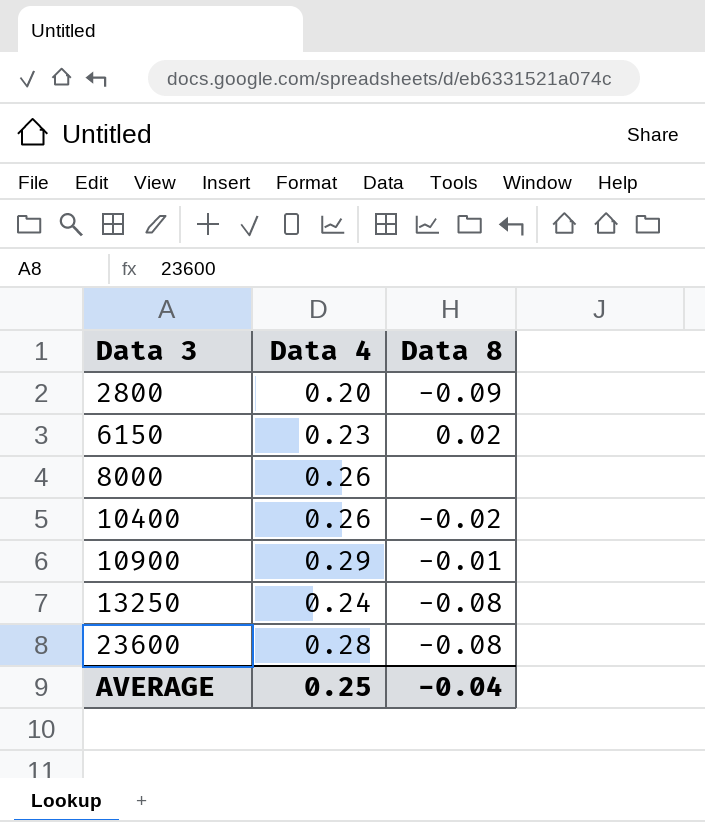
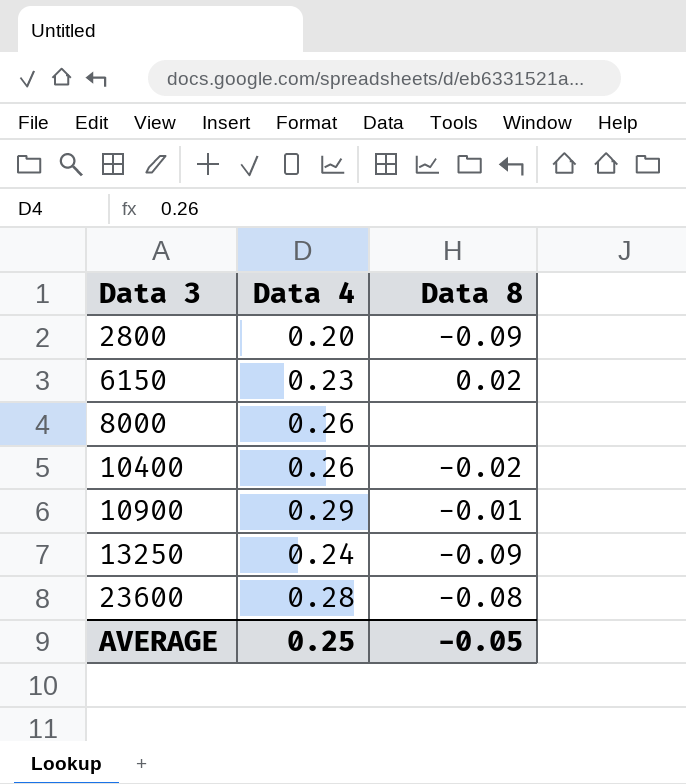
13250 | Data 8: -0.08 -> -0.09
AVERAGE | Data 8: -0.04 -> -0.05

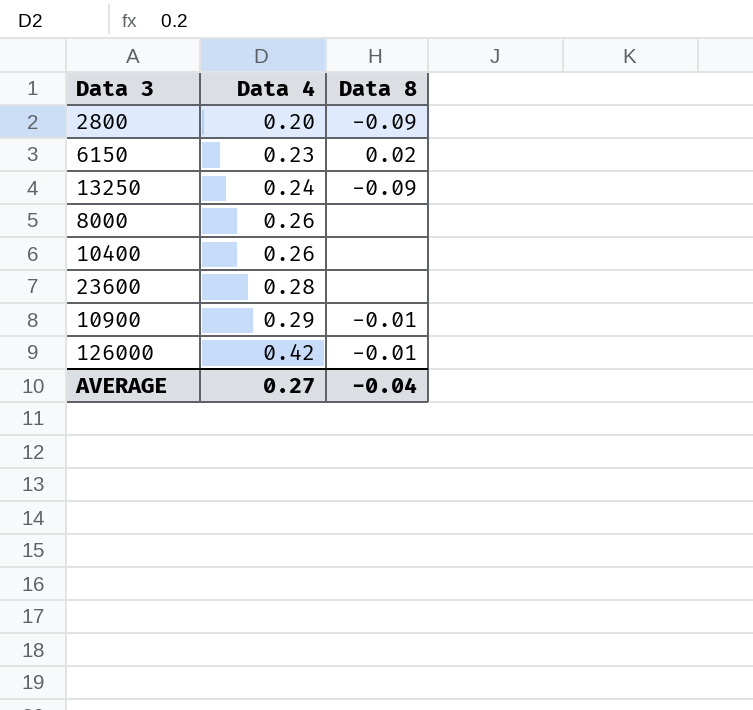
row order: Data 3 ascending -> Data 4 ascending
10400 | Data 8: -0.02 -> none
23600 | Data 8: -0.08 -> none
row 126000: none -> 0.42 | -0.01
AVERAGE | Data 4: 0.25 -> 0.27
AVERAGE | Data 8: -0.05 -> -0.04

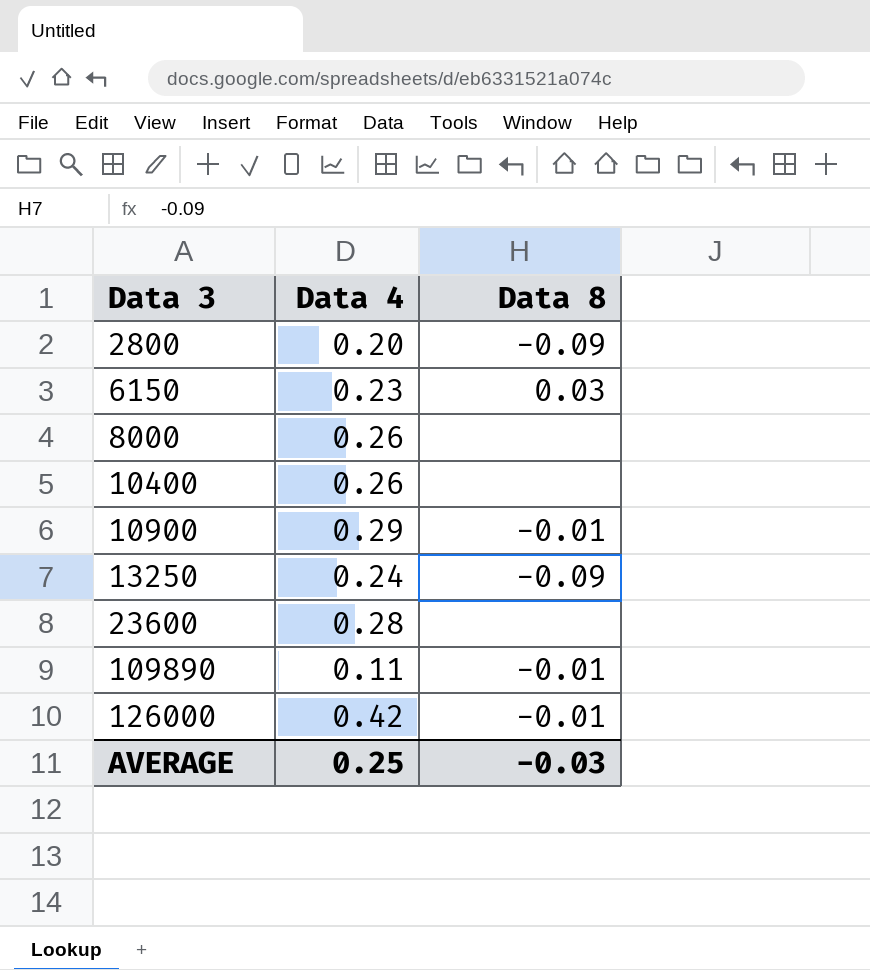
row order: Data 4 ascending -> Data 3 ascending
6150 | Data 8: 0.02 -> 0.03
row 109890: none -> 0.11 | -0.01
AVERAGE | Data 4: 0.27 -> 0.25
AVERAGE | Data 8: -0.04 -> -0.03

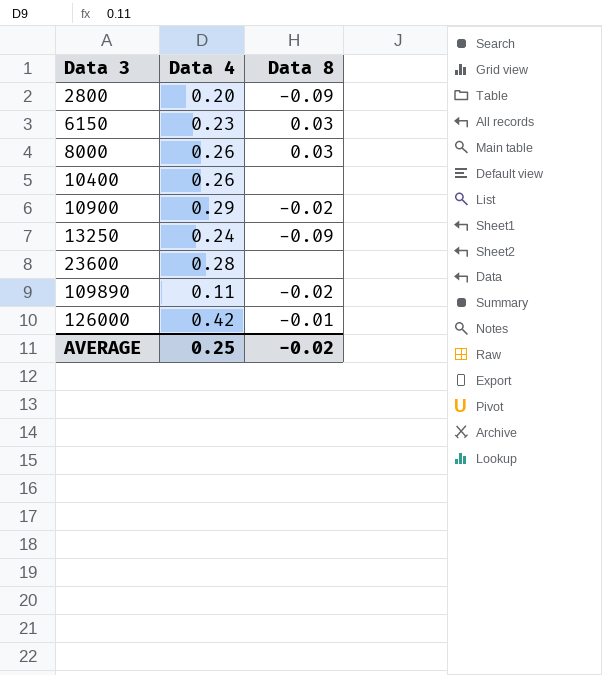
8000 | Data 8: none -> 0.03
10900 | Data 8: -0.01 -> -0.02
109890 | Data 8: -0.01 -> -0.02
AVERAGE | Data 8: -0.03 -> -0.02

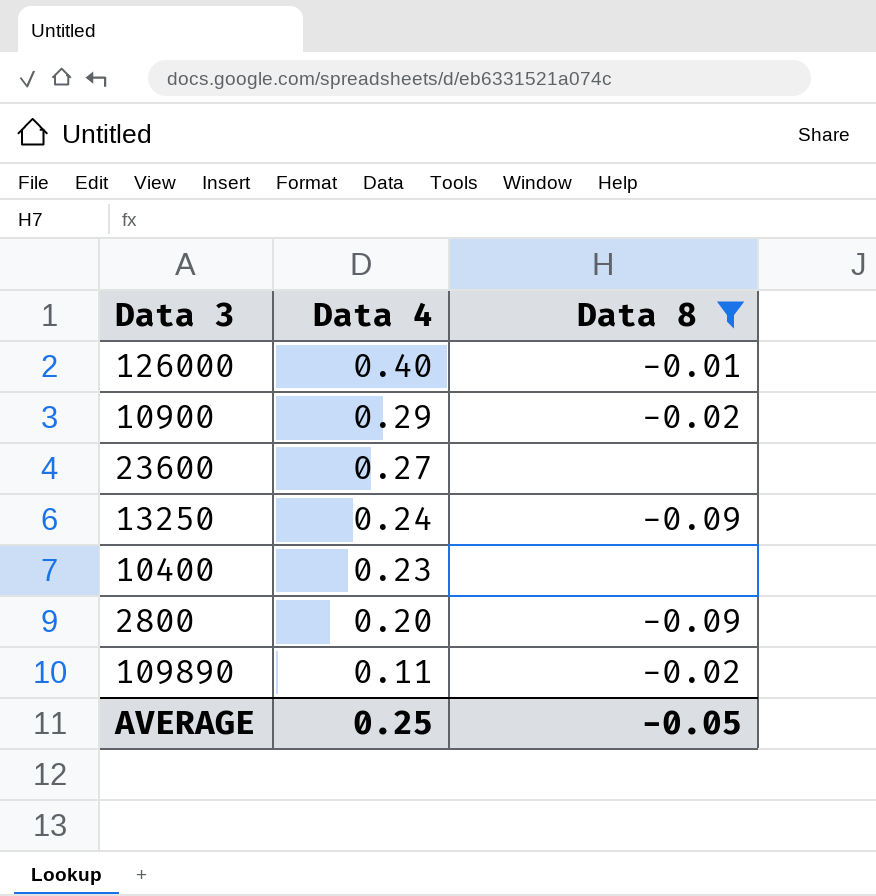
filter: none -> Data 8 != 0.03
row order: Data 3 ascending -> Data 4 descending
126000 | Data 4: 0.42 -> 0.40
23600 | Data 4: 0.28 -> 0.27
10400 | Data 4: 0.26 -> 0.23
AVERAGE | Data 8: -0.02 -> -0.05

